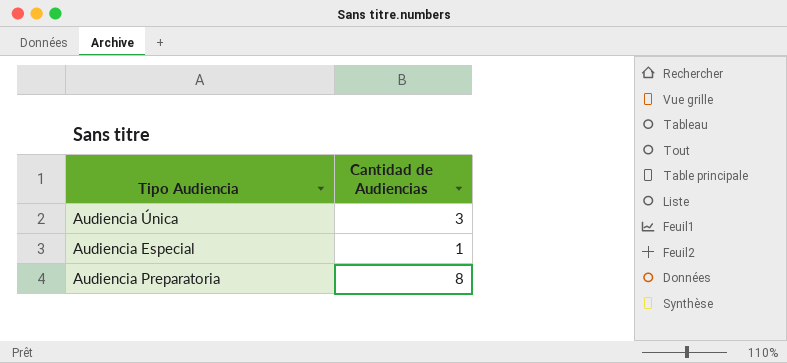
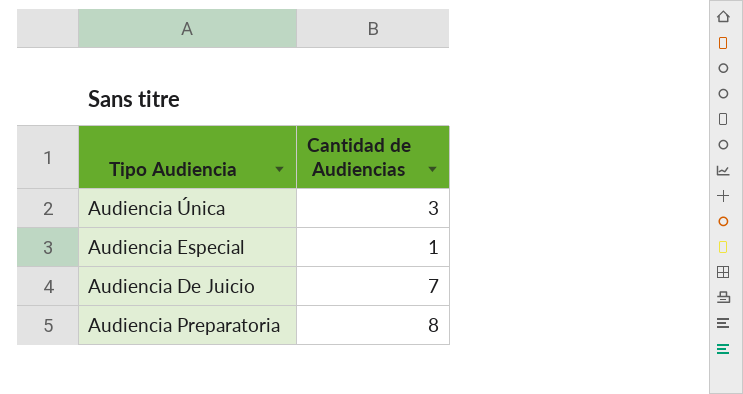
row Audiencia De Juicio: none -> 7

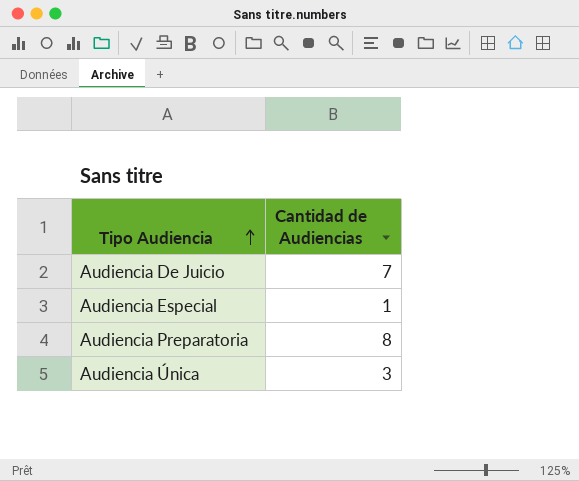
row order: none -> Tipo Audiencia ascending

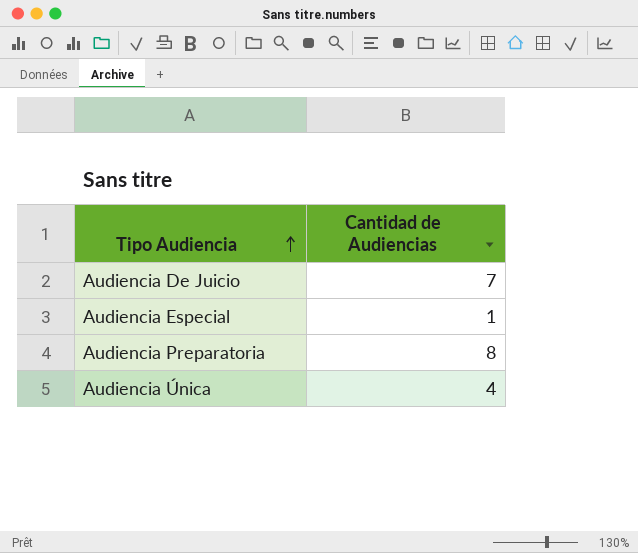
Audiencia Única | Cantidad de Audiencias: 3 -> 4

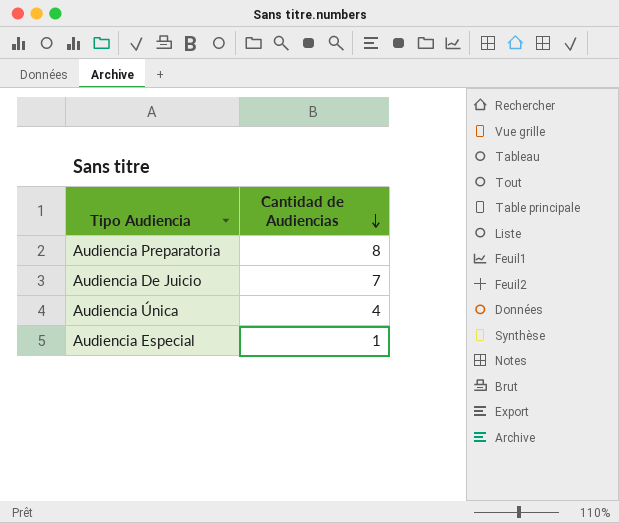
row order: Tipo Audiencia ascending -> Cantidad de Audiencias descending

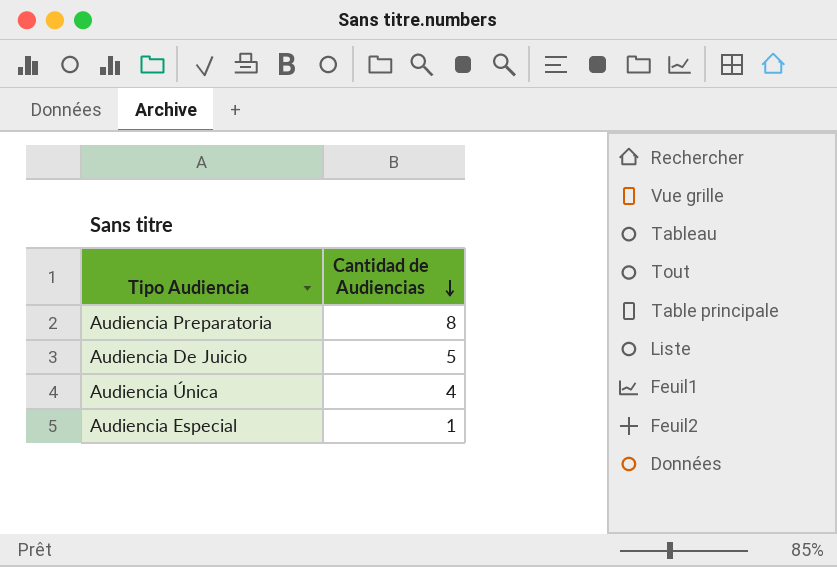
Audiencia De Juicio | Cantidad de Audiencias: 7 -> 5

